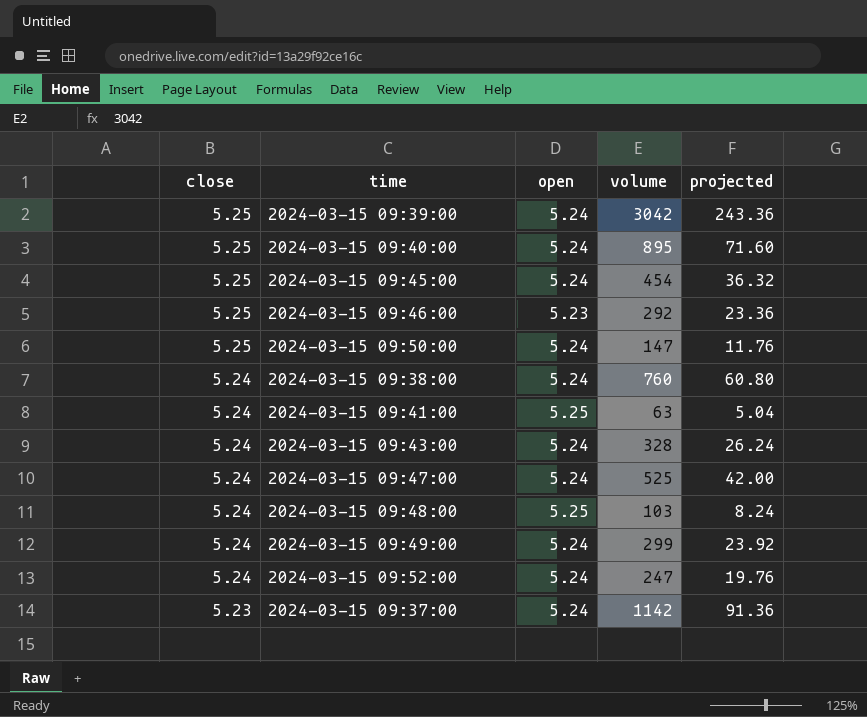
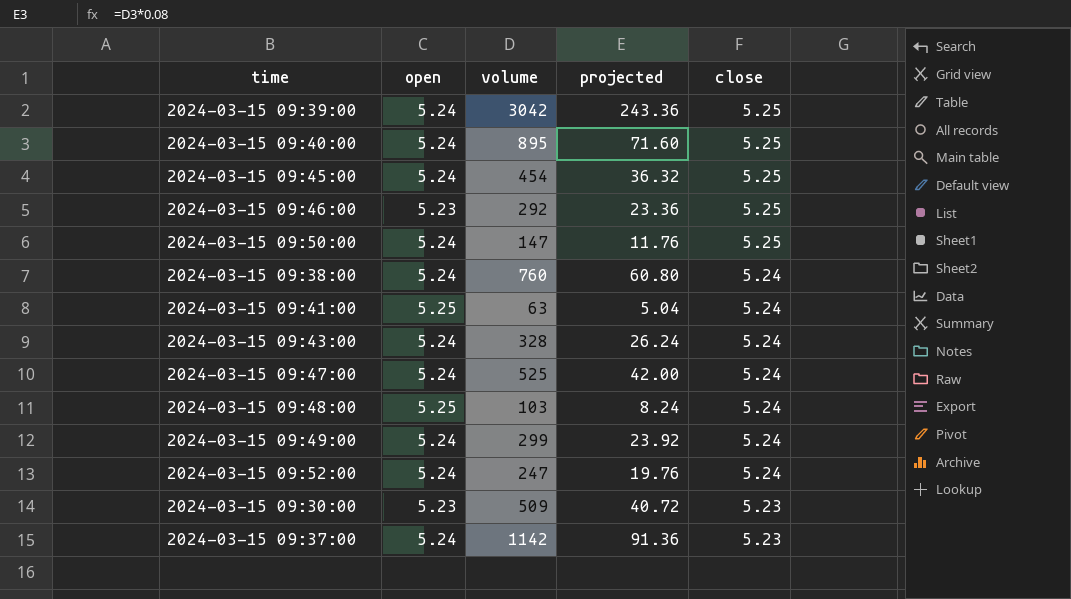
column close | position: 1 -> 5
row 2024-03-15 09:30:00: none -> 5.23 | 509 | 40.72 | 5.23

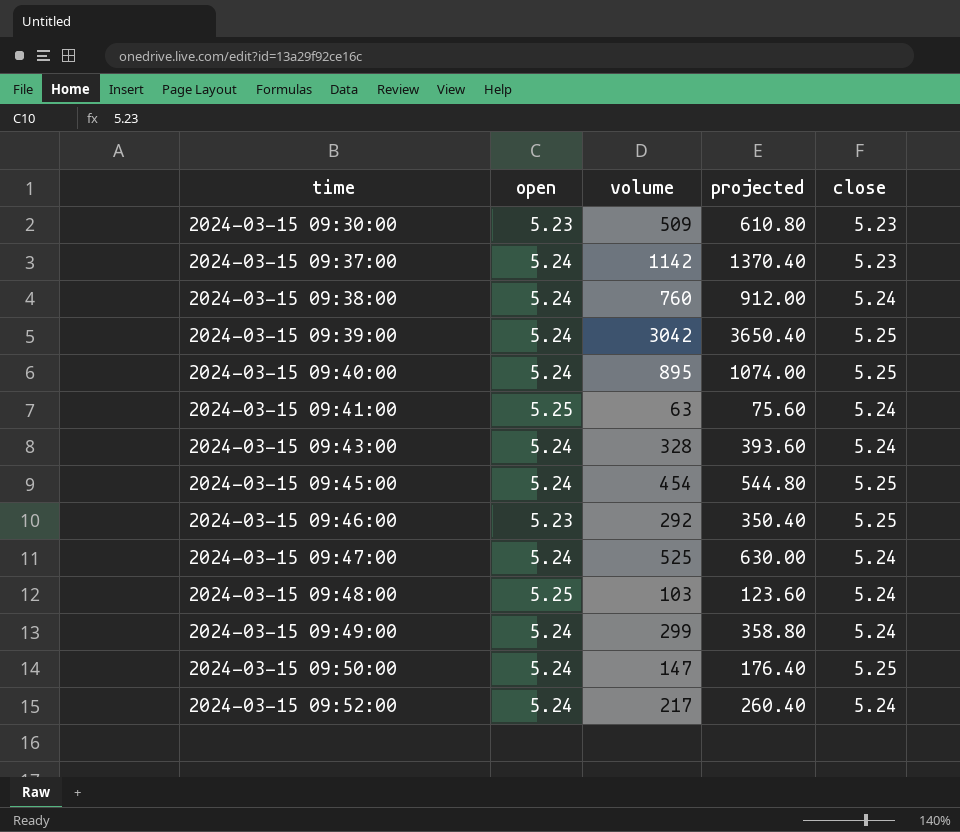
row order: close descending -> time ascending
column projected | formula: [volume] * 0.08 -> [volume] * 1.2
2024-03-15 09:52:00 | volume: 247 -> 217

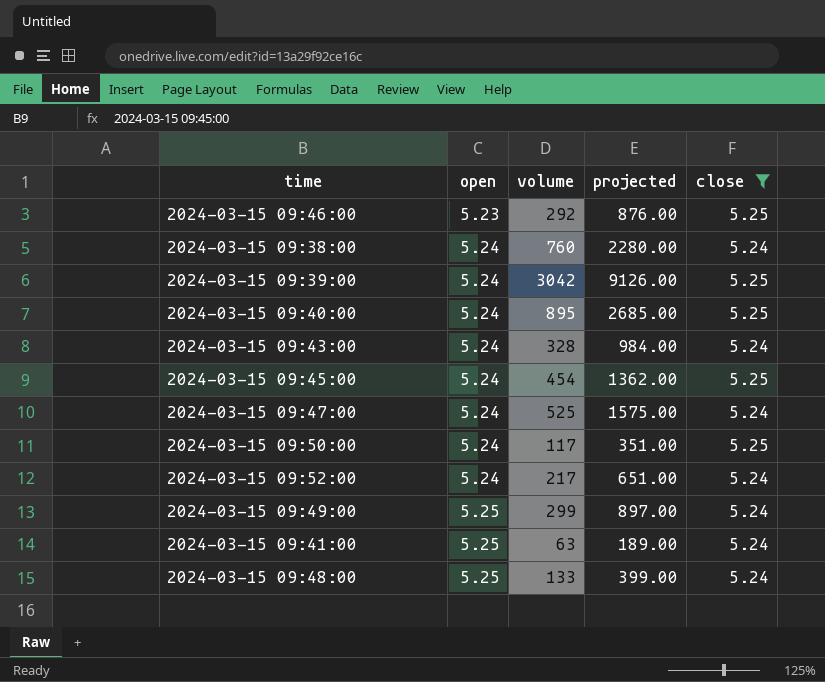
filter: none -> close != 5.23
row order: time ascending -> open ascending
column projected | formula: [volume] * 1.2 -> [volume] * 3
2024-03-15 09:50:00 | volume: 147 -> 117
2024-03-15 09:49:00 | open: 5.24 -> 5.25
2024-03-15 09:48:00 | volume: 103 -> 133

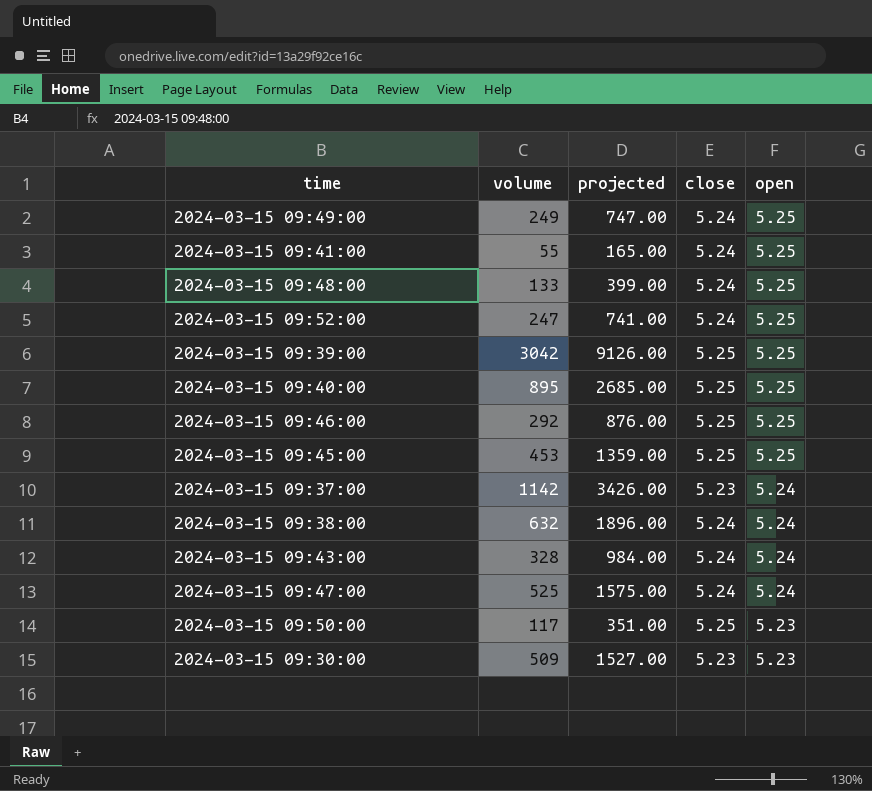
filter: close != 5.23 -> none
row order: open ascending -> open descending
column open | position: 2 -> 5
2024-03-15 09:49:00 | volume: 299 -> 249
2024-03-15 09:49:00 | projected: 897.00 -> 747.00
2024-03-15 09:41:00 | volume: 63 -> 55
2024-03-15 09:41:00 | projected: 189.00 -> 165.00
2024-03-15 09:52:00 | volume: 217 -> 247
2024-03-15 09:52:00 | projected: 651.00 -> 741.00
2024-03-15 09:52:00 | open: 5.24 -> 5.25
2024-03-15 09:39:00 | open: 5.24 -> 5.25
2024-03-15 09:40:00 | open: 5.24 -> 5.25
2024-03-15 09:46:00 | open: 5.23 -> 5.25
2024-03-15 09:45:00 | volume: 454 -> 453
2024-03-15 09:45:00 | projected: 1362.00 -> 1359.00
2024-03-15 09:45:00 | open: 5.24 -> 5.25
2024-03-15 09:38:00 | volume: 760 -> 632
2024-03-15 09:38:00 | projected: 2280.00 -> 1896.00
2024-03-15 09:50:00 | open: 5.24 -> 5.23

